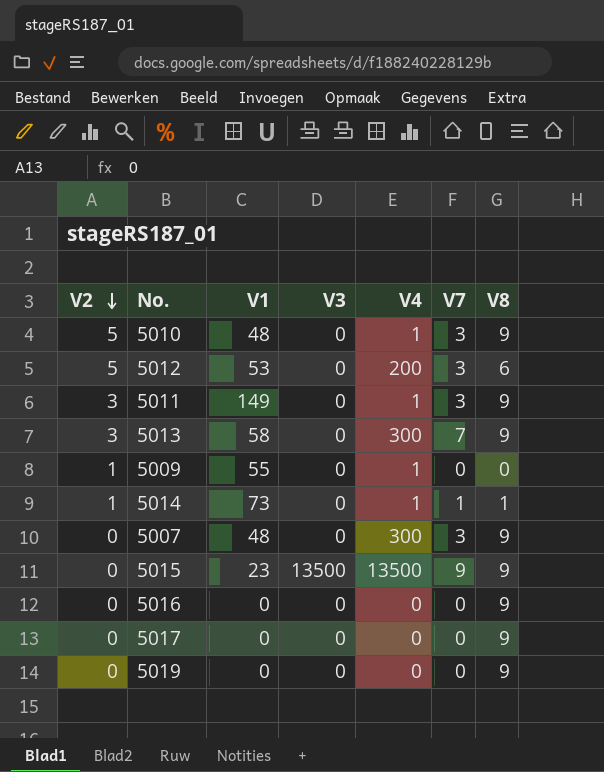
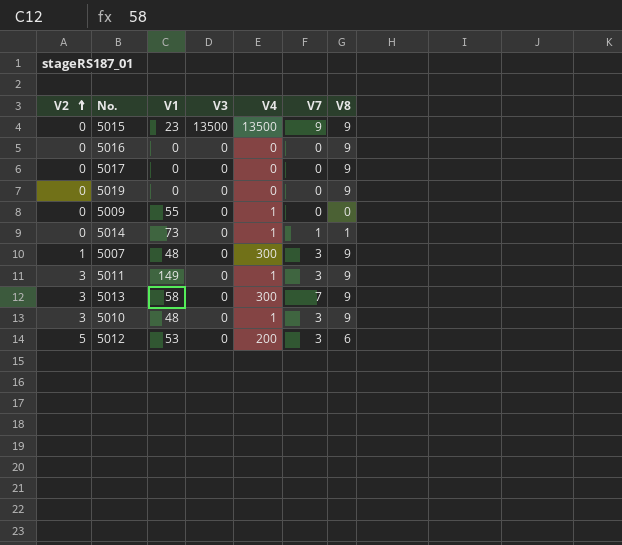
row order: V2 descending -> V2 ascending
5009 | V2: 1 -> 0
5014 | V2: 1 -> 0
5007 | V2: 0 -> 1
5010 | V2: 5 -> 3

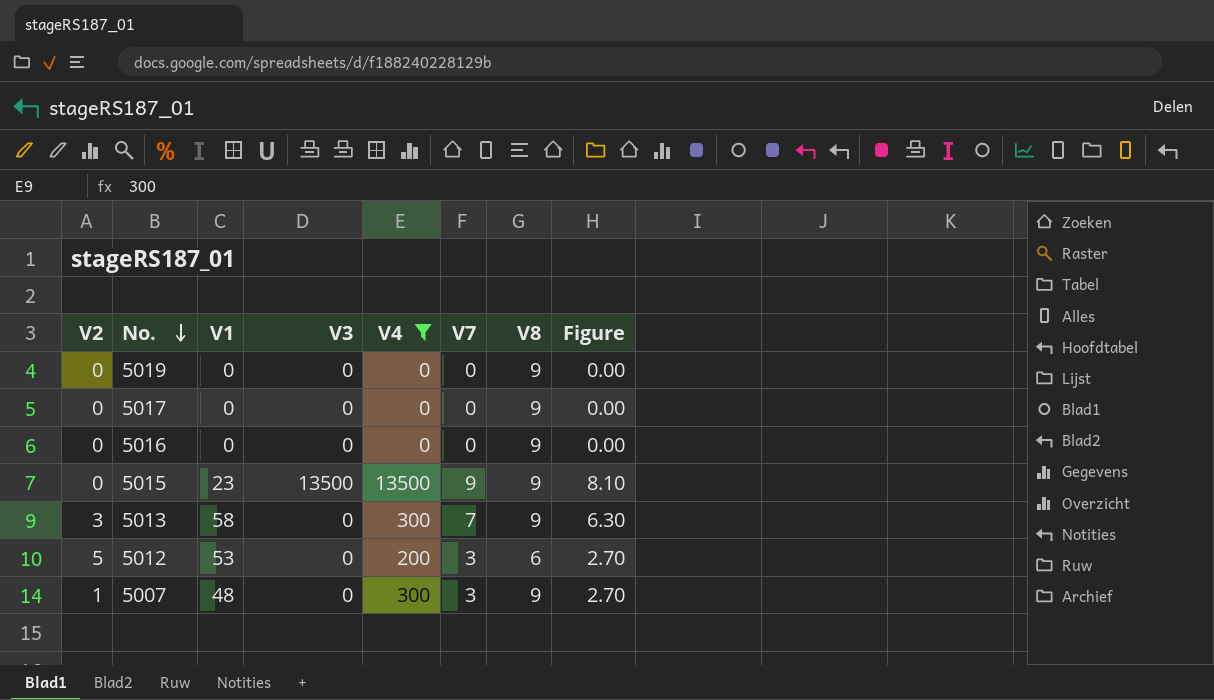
filter: none -> V4 != 1
row order: V2 ascending -> No. descending
column Figure | formula: none -> [V7] * 0.9

